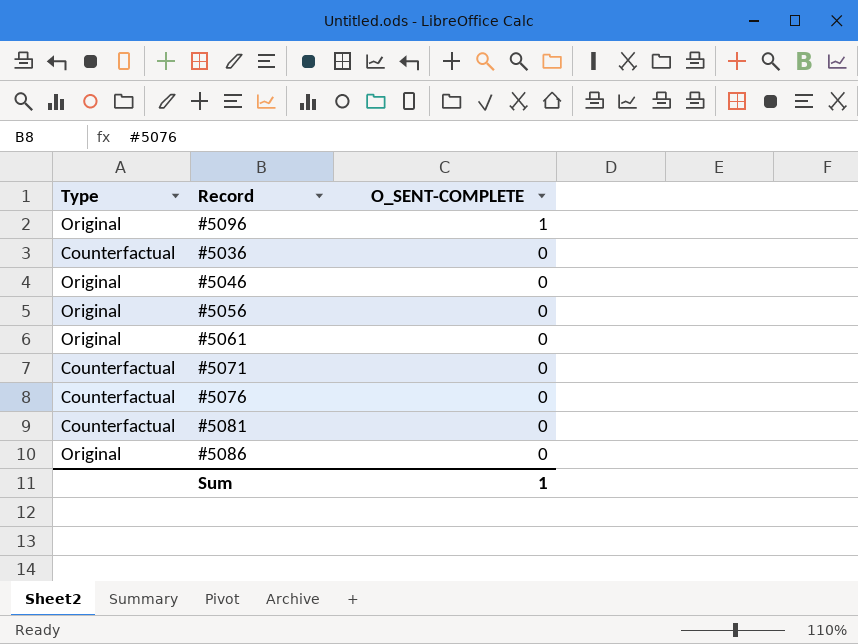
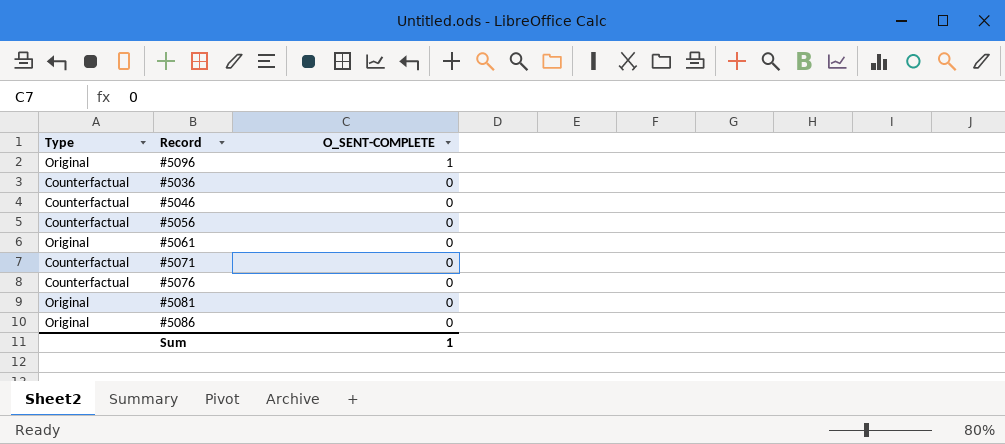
#5046 | Type: Original -> Counterfactual
#5056 | Type: Original -> Counterfactual
#5081 | Type: Counterfactual -> Original

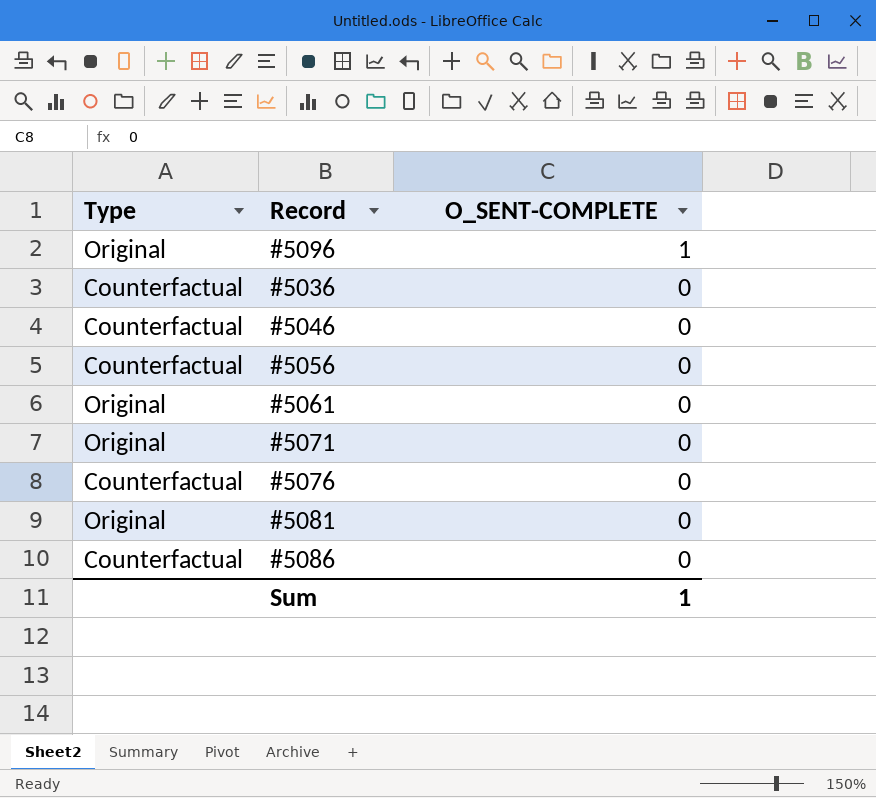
#5071 | Type: Counterfactual -> Original
#5086 | Type: Original -> Counterfactual

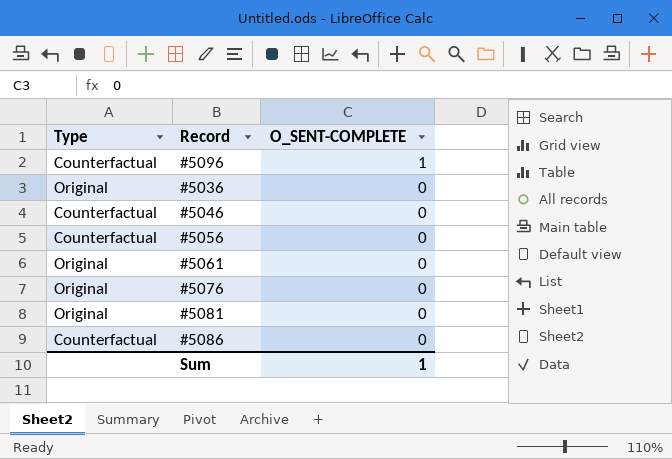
row #5071: Original | 0 -> none
#5096 | Type: Original -> Counterfactual
#5036 | Type: Counterfactual -> Original
#5076 | Type: Counterfactual -> Original

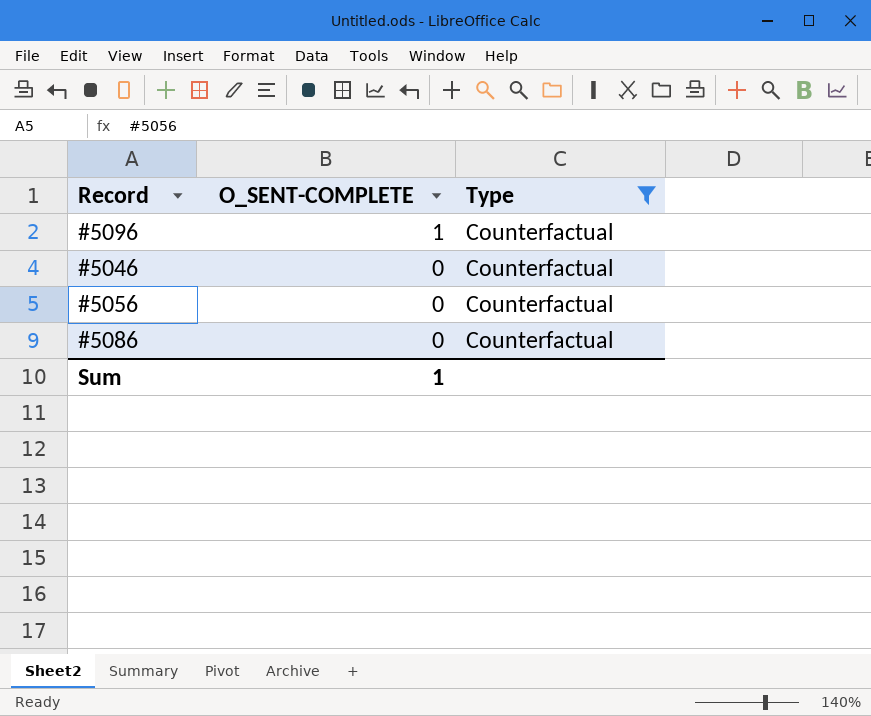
filter: none -> Type = Counterfactual
column Type | position: 1 -> 3

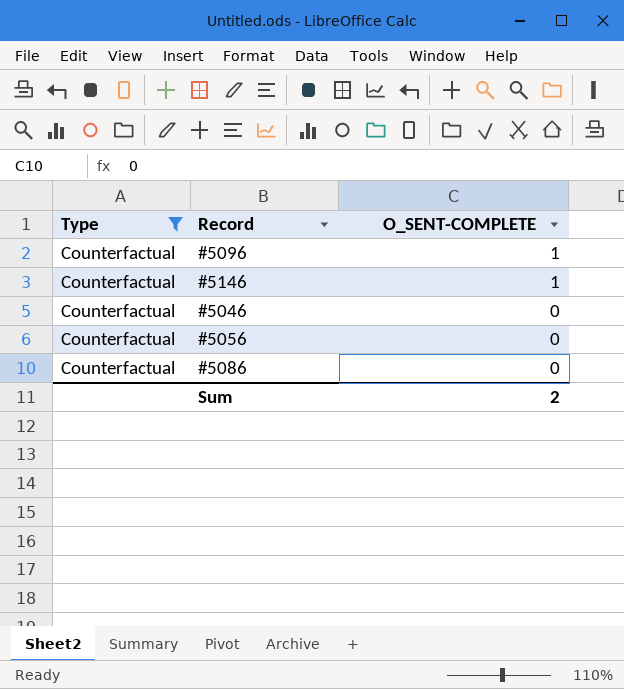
column Type | position: 3 -> 1
row #5146: none -> Counterfactual | 1
Sum | O_SENT-COMPLETE: 1 -> 2

